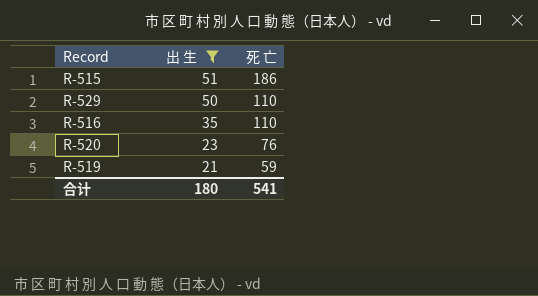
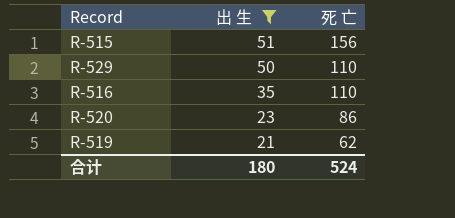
R-515 | 死 亡: 186 -> 156
R-520 | 死 亡: 76 -> 86
R-519 | 死 亡: 59 -> 62
合计 | 死 亡: 541 -> 524

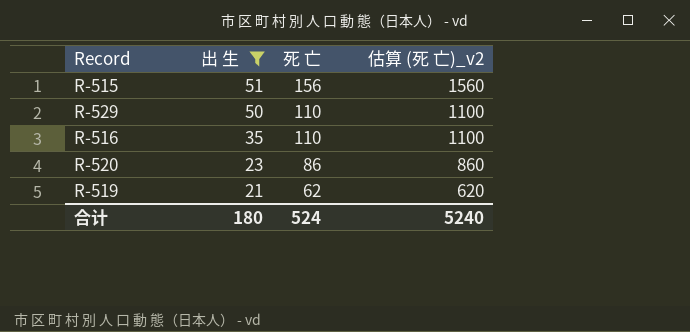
column 估算 (死 亡)_v2 | formula: none -> [死 亡] * 10

